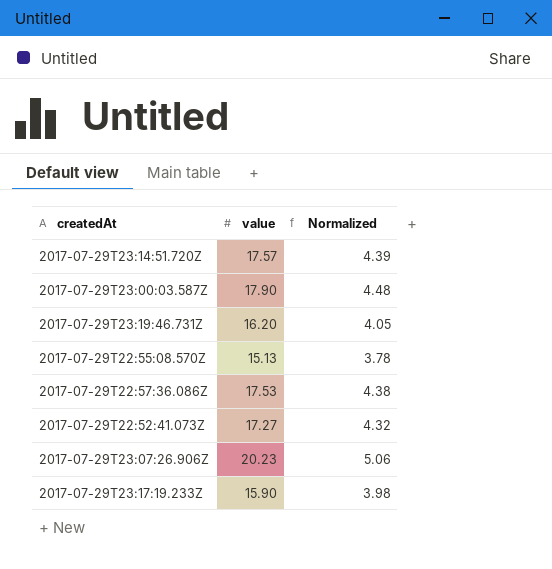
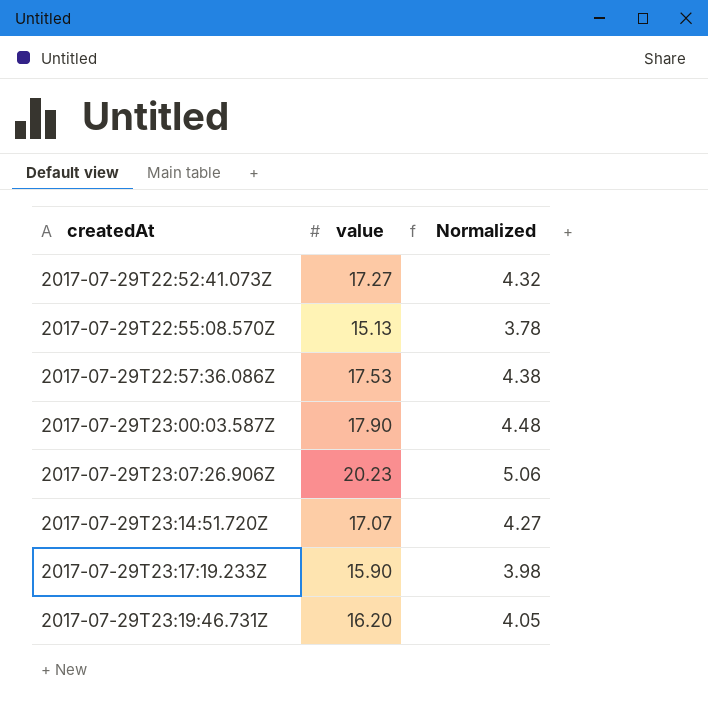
row order: none -> createdAt ascending
2017-07-29T23:14:51.720Z | value: 17.57 -> 17.07
2017-07-29T23:14:51.720Z | Normalized: 4.39 -> 4.27

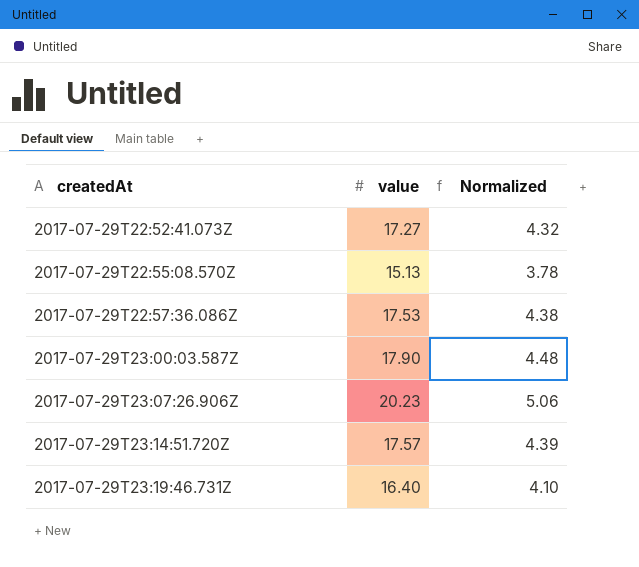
row 2017-07-29T23:17:19.233Z: 15.90 | 3.98 -> none
2017-07-29T23:14:51.720Z | value: 17.07 -> 17.57
2017-07-29T23:14:51.720Z | Normalized: 4.27 -> 4.39
2017-07-29T23:19:46.731Z | value: 16.20 -> 16.40
2017-07-29T23:19:46.731Z | Normalized: 4.05 -> 4.10

